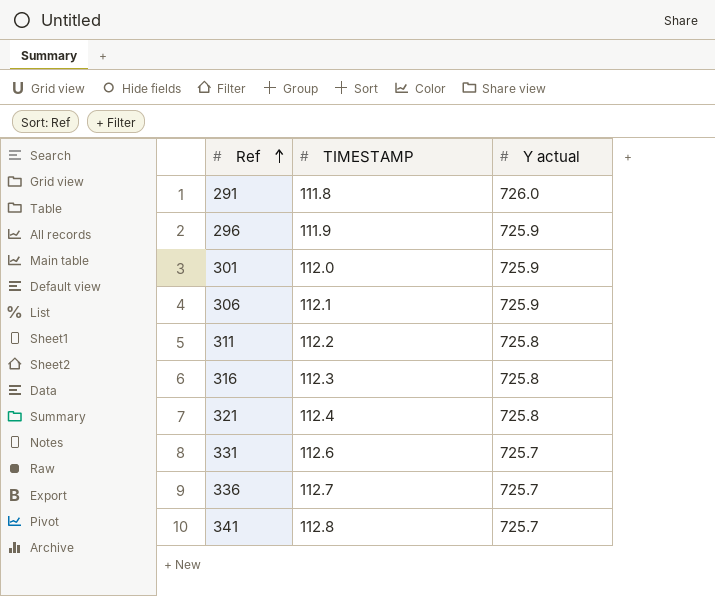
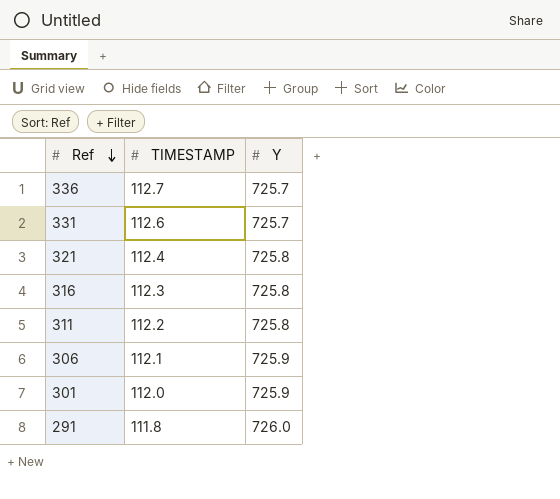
row order: Ref ascending -> Ref descending
column name: Y actual -> Y
row 296: 111.9 | 725.9 -> none
row 341: 112.8 | 725.7 -> none

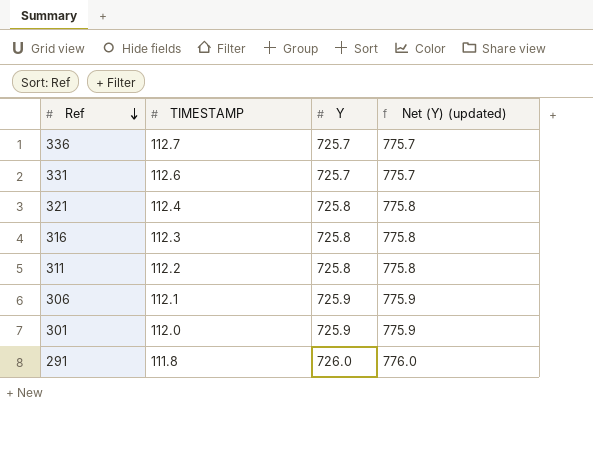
column Net (Y) (updated) | formula: none -> [Y] + 50

